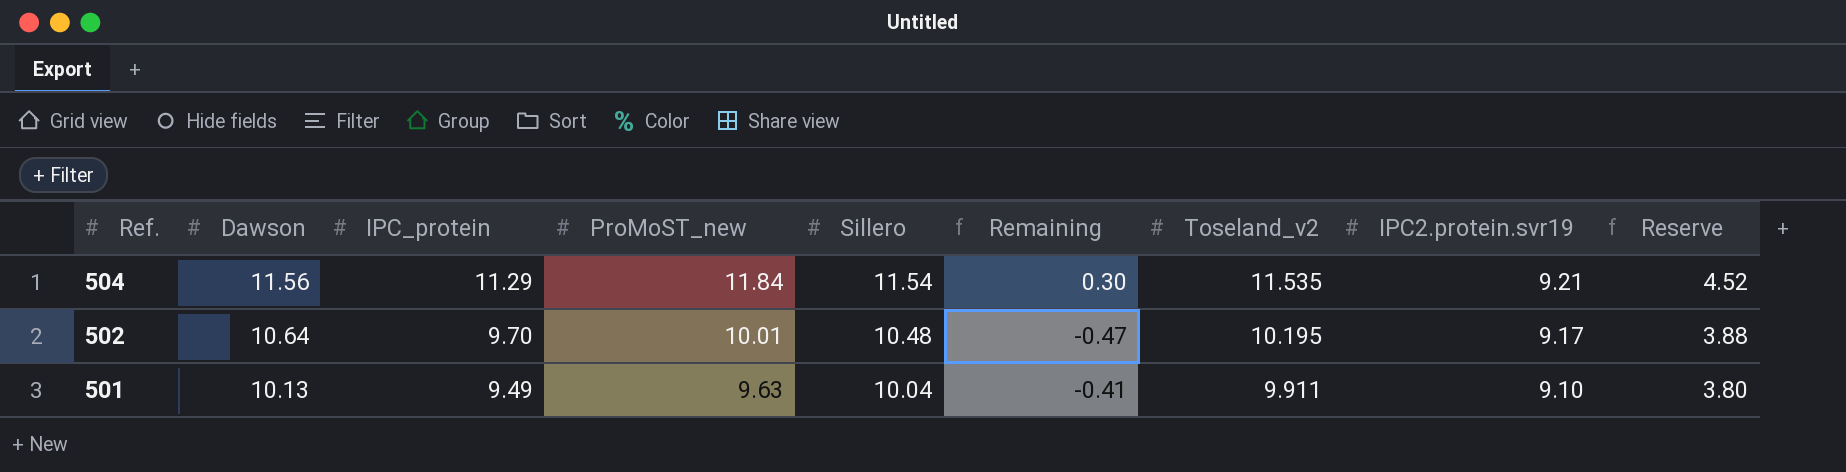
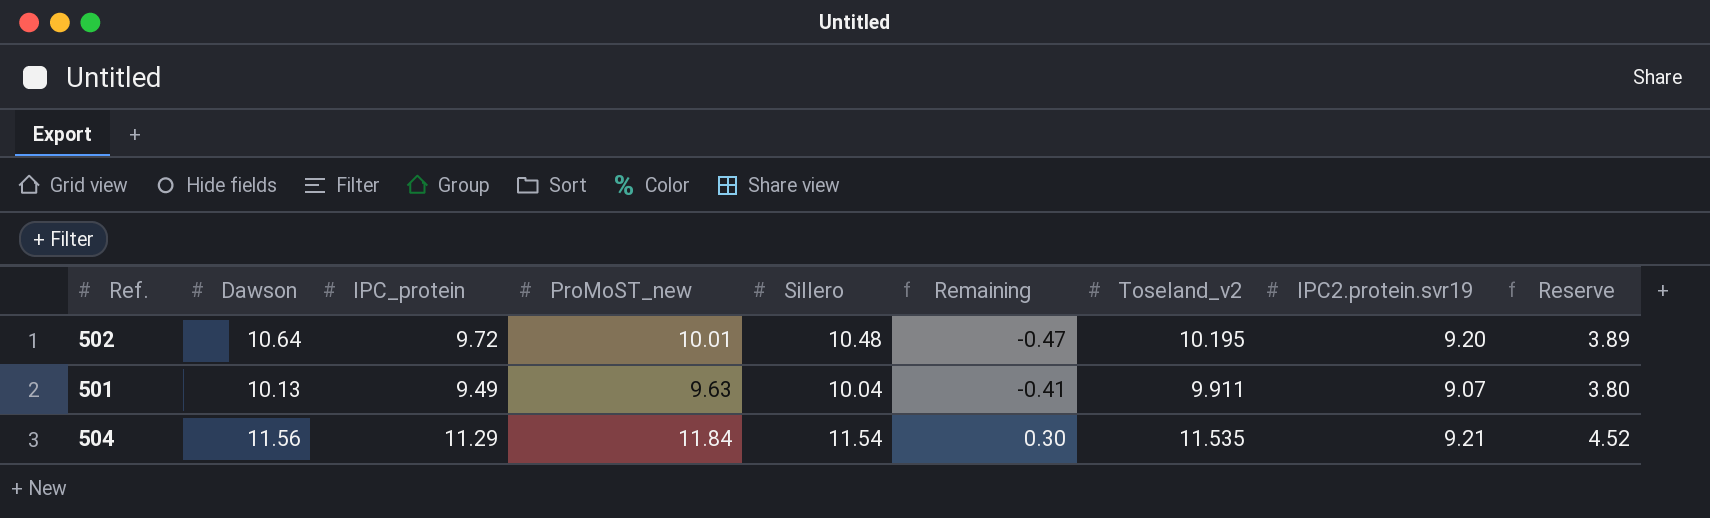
row order: Ref. descending -> Remaining ascending
502 | IPC_protein: 9.70 -> 9.72
502 | IPC2.protein.svr19: 9.17 -> 9.20
502 | Reserve: 3.88 -> 3.89
501 | IPC2.protein.svr19: 9.10 -> 9.07

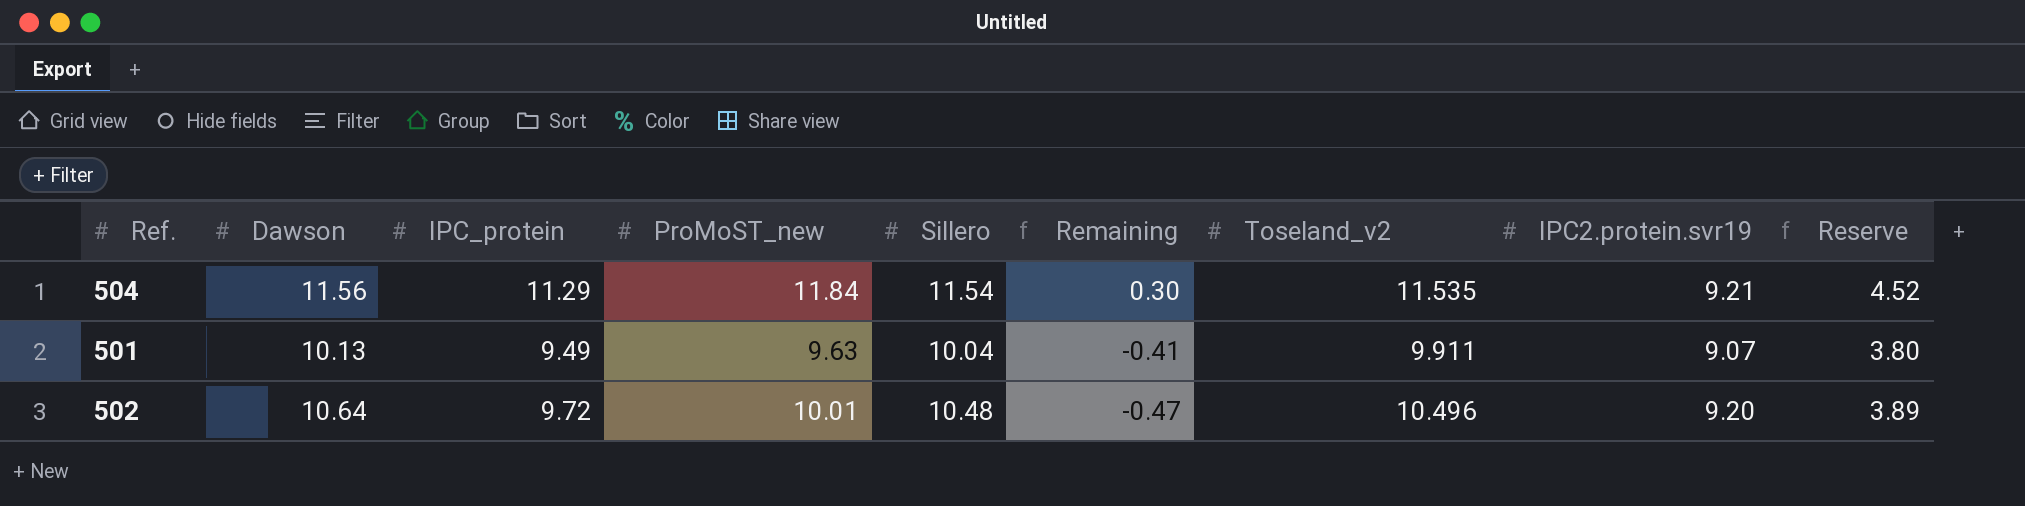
row order: Remaining ascending -> Remaining descending
502 | Toseland_v2: 10.195 -> 10.496

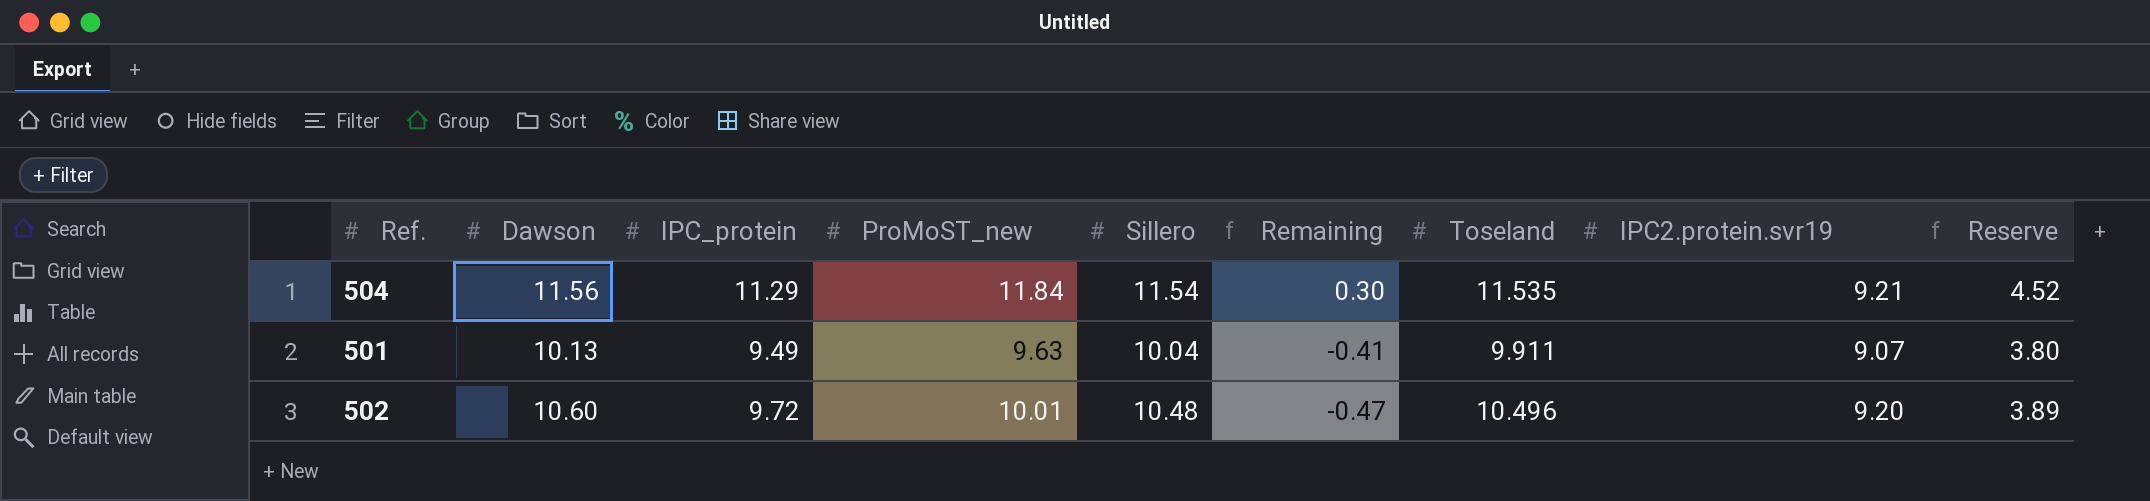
column name: Toseland_v2 -> Toseland
502 | Dawson: 10.64 -> 10.60

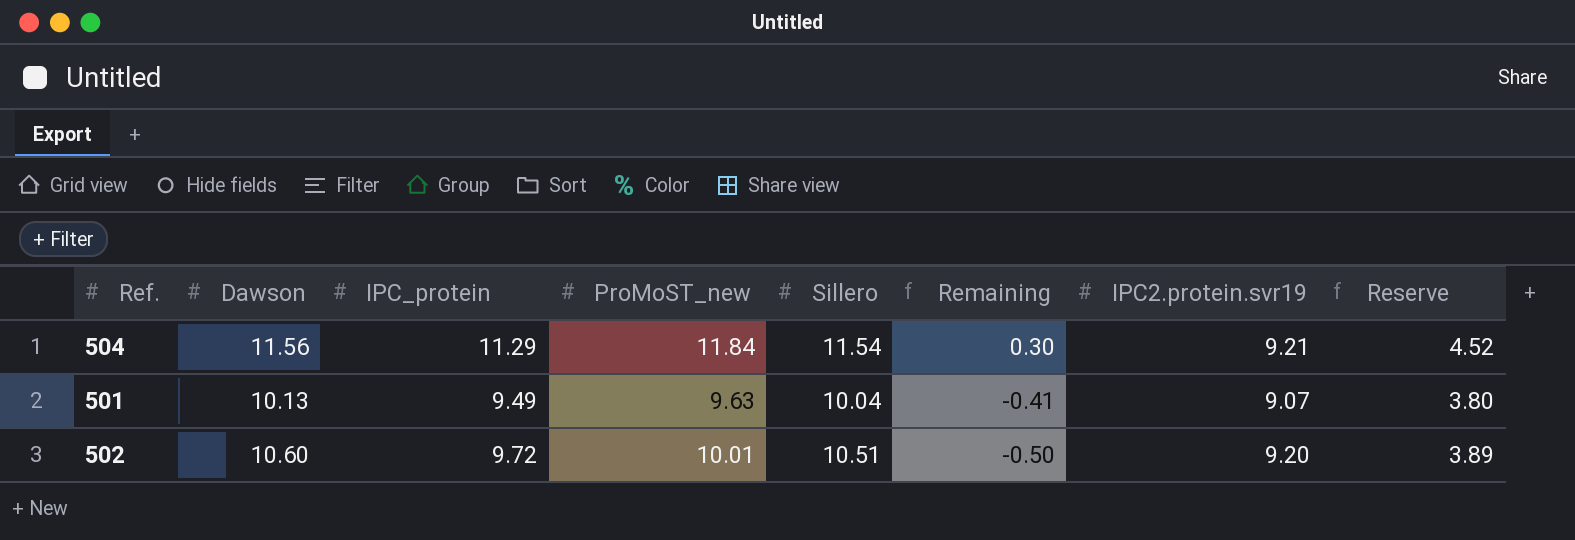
column Toseland | position: 7 -> none
502 | Sillero: 10.48 -> 10.51
502 | Remaining: -0.47 -> -0.50

